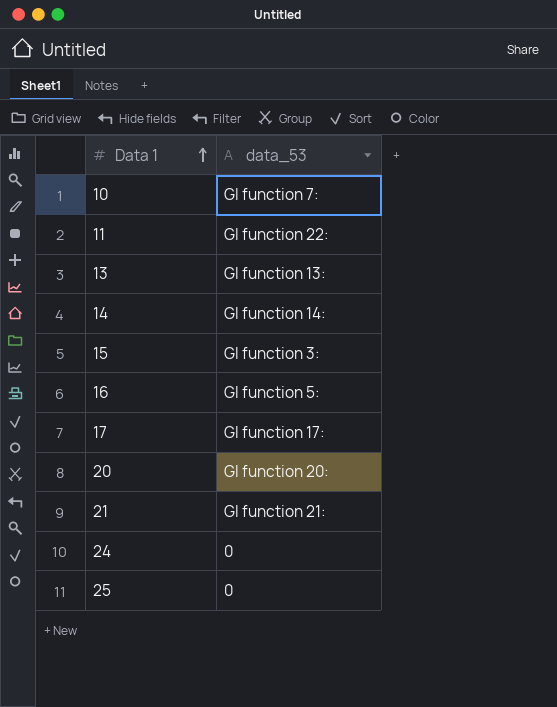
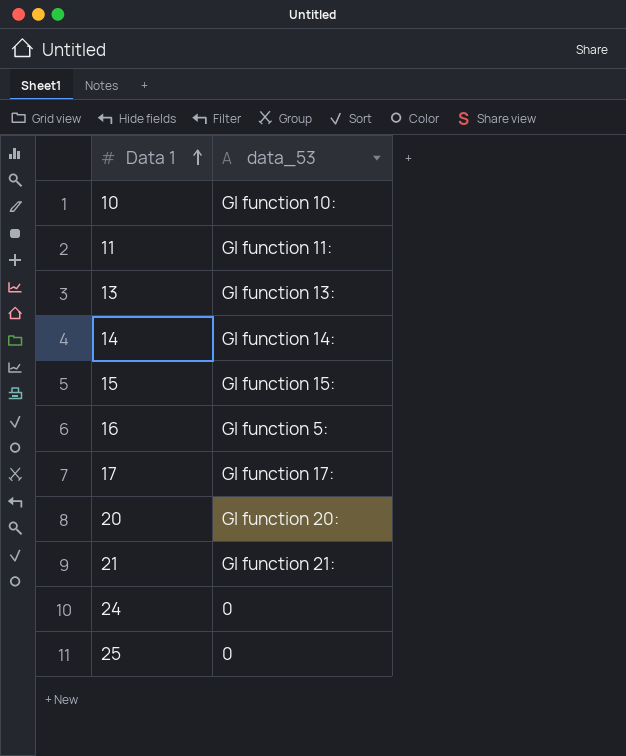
10 | data_53: GI function 7: -> GI function 10:
11 | data_53: GI function 22: -> GI function 11:
15 | data_53: GI function 3: -> GI function 15:

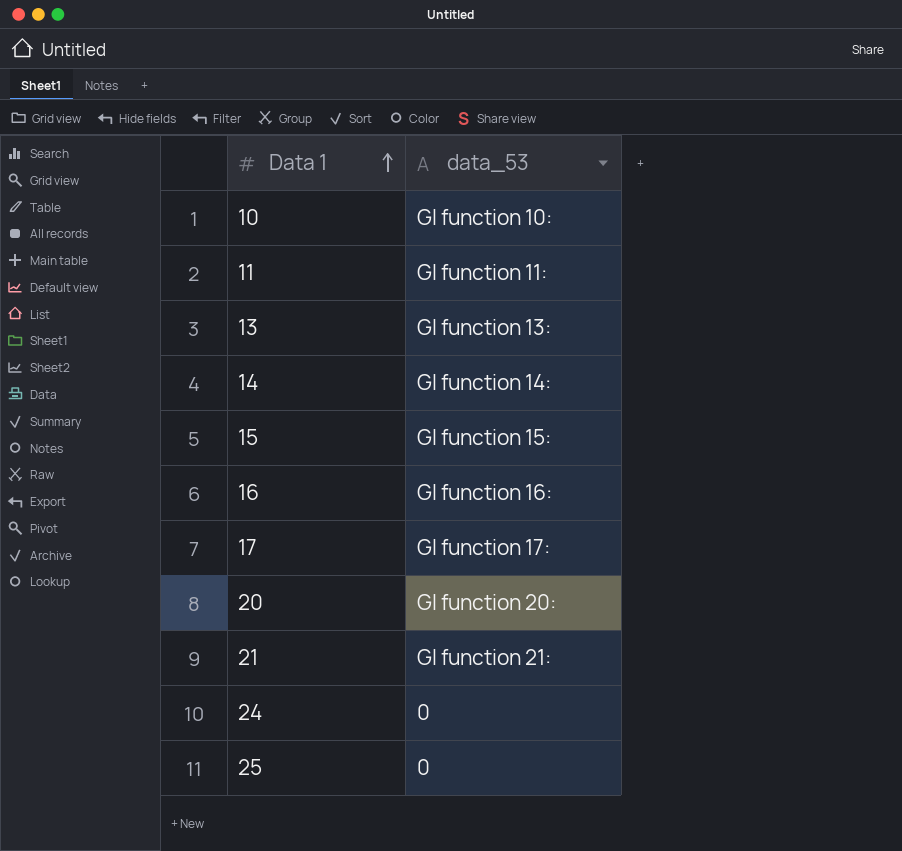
16 | data_53: GI function 5: -> GI function 16:

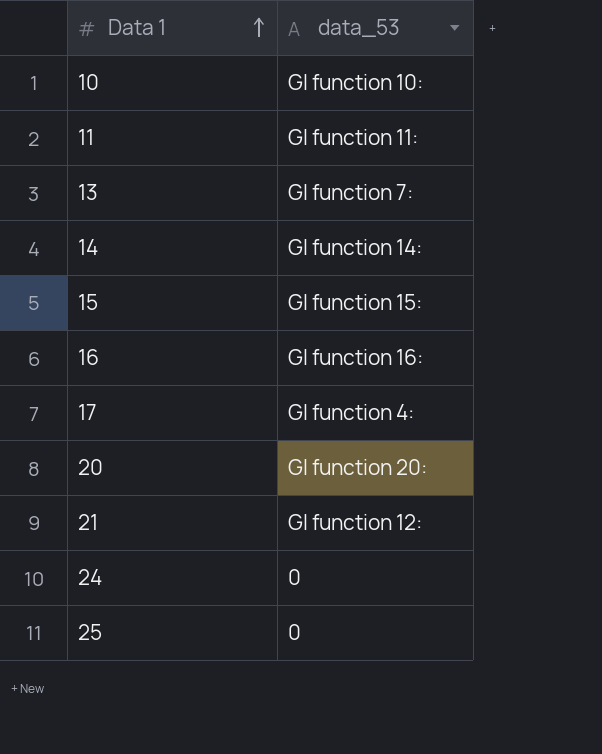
13 | data_53: GI function 13: -> GI function 7:
17 | data_53: GI function 17: -> GI function 4:
21 | data_53: GI function 21: -> GI function 12:

